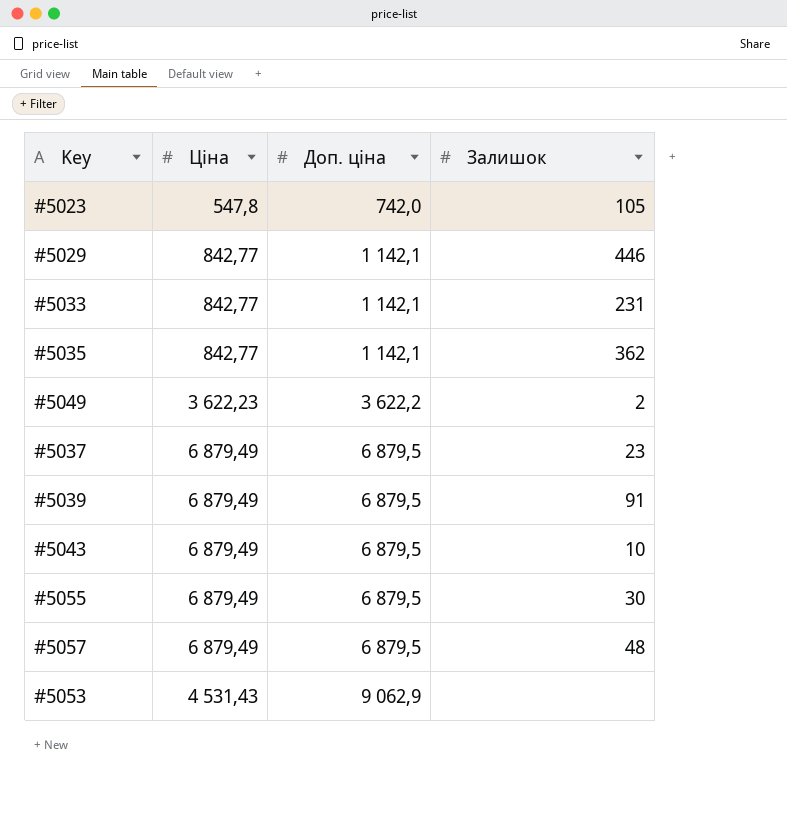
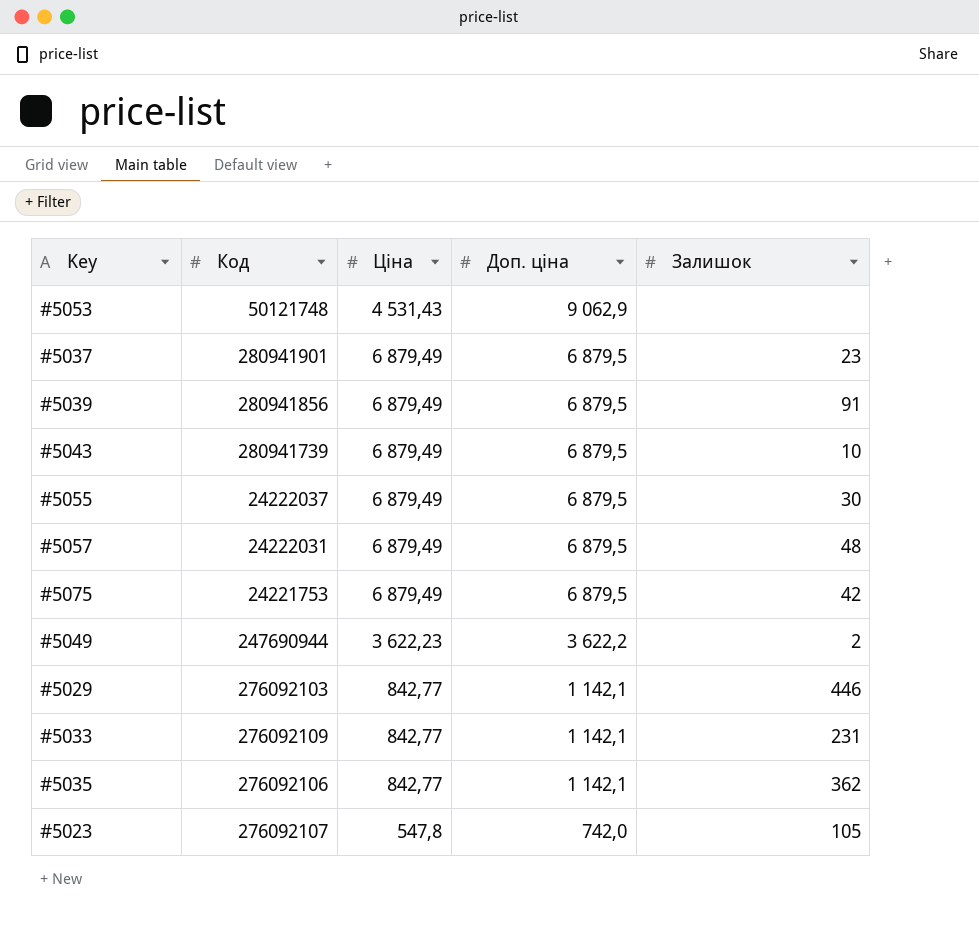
row order: Доп. ціна ascending -> Доп. ціна descending
column Код | position: none -> 2
row #5075: none -> 24221753 | 6 879,49 | 6 879,5 | 42

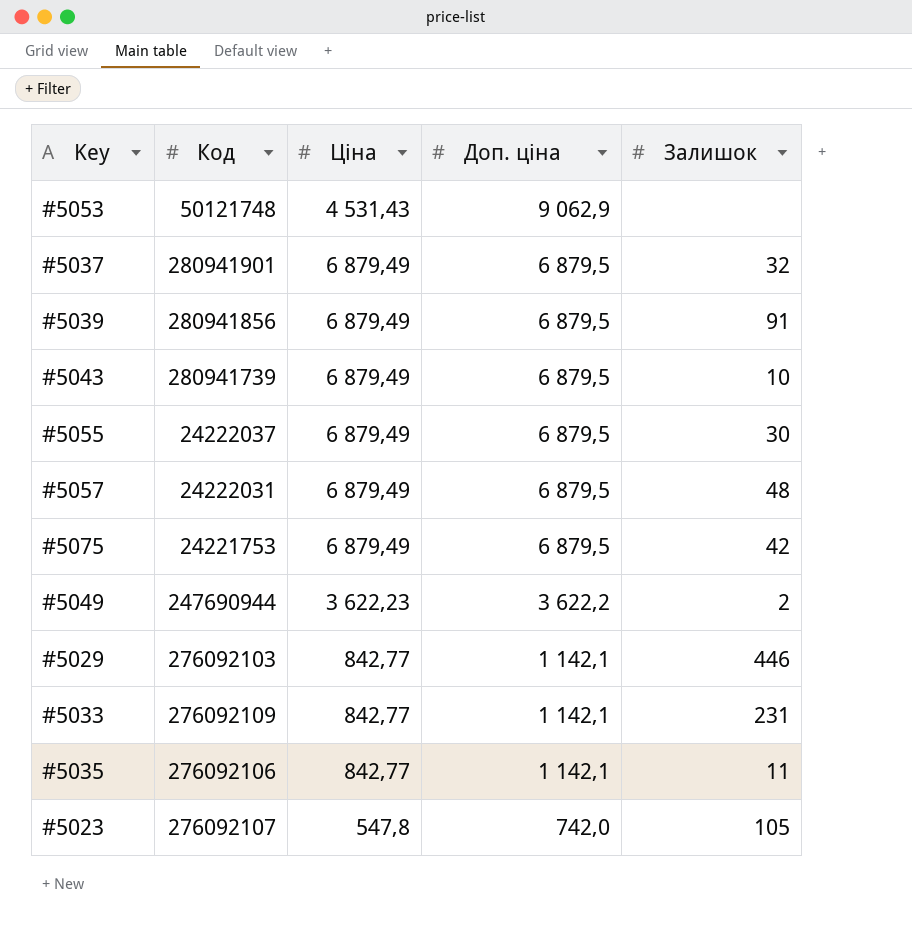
#5037 | Залишок: 23 -> 32
#5035 | Залишок: 362 -> 11

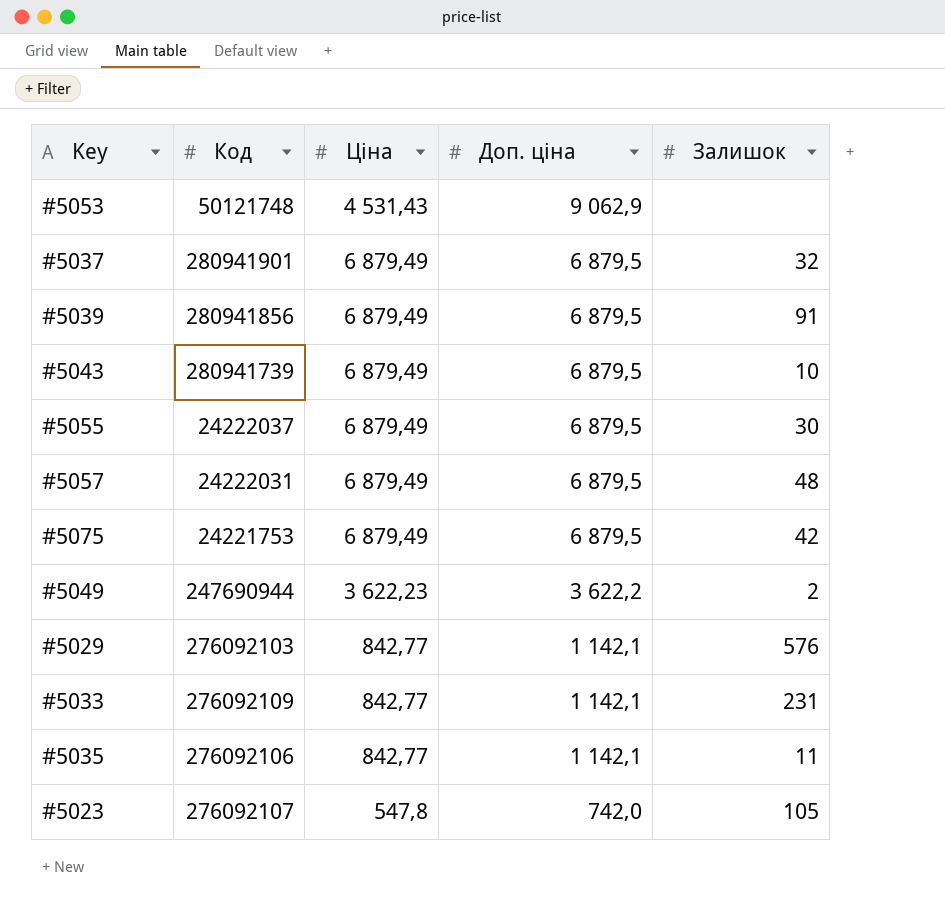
#5029 | Залишок: 446 -> 576

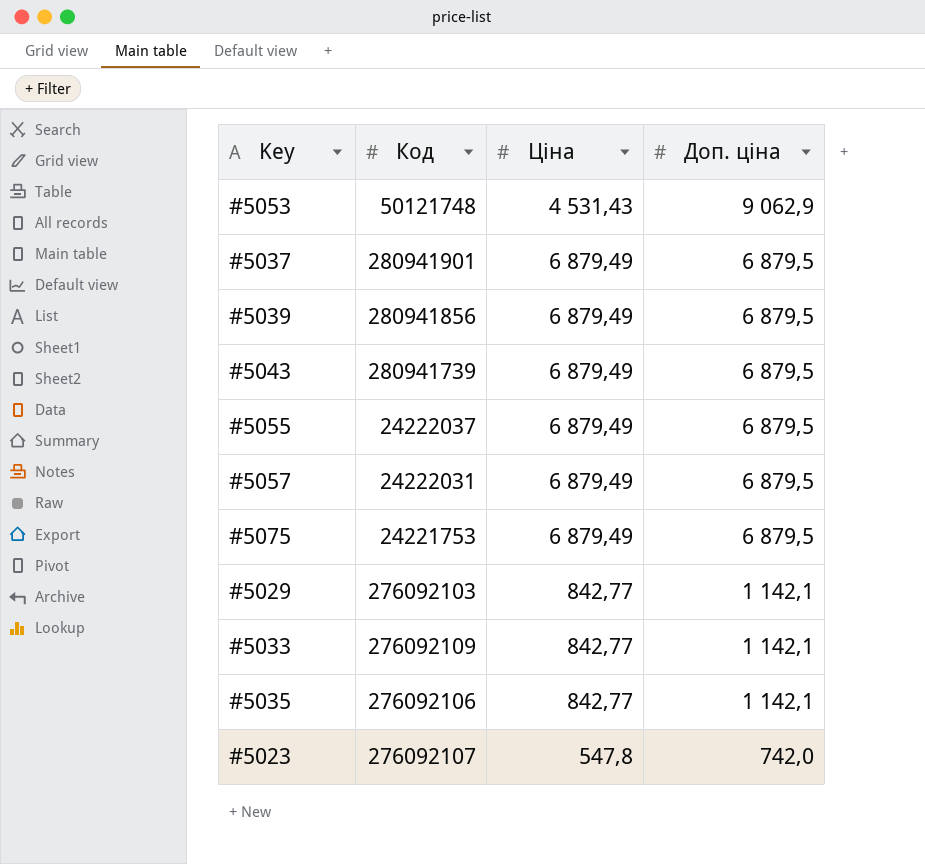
column Залишок | position: 5 -> none
row #5049: 247690944 | 3 622,23 | 3 622,2 | 2 -> none

